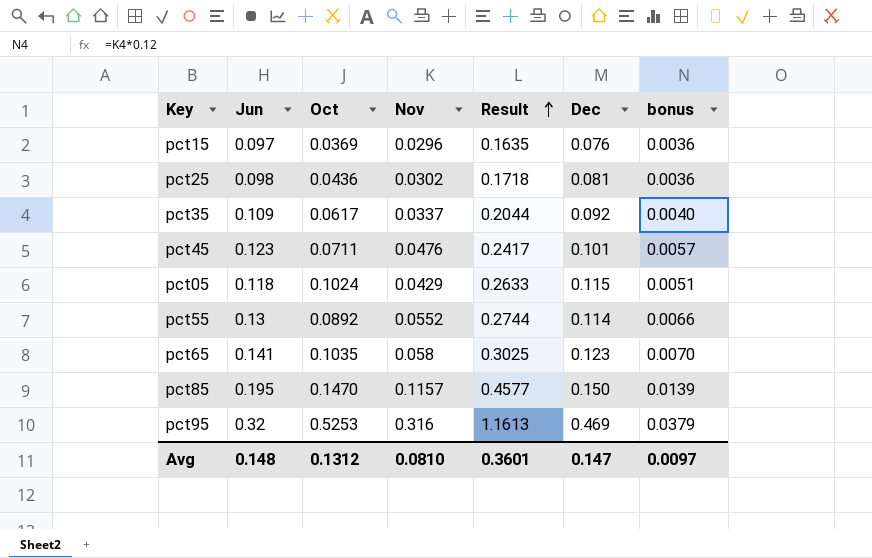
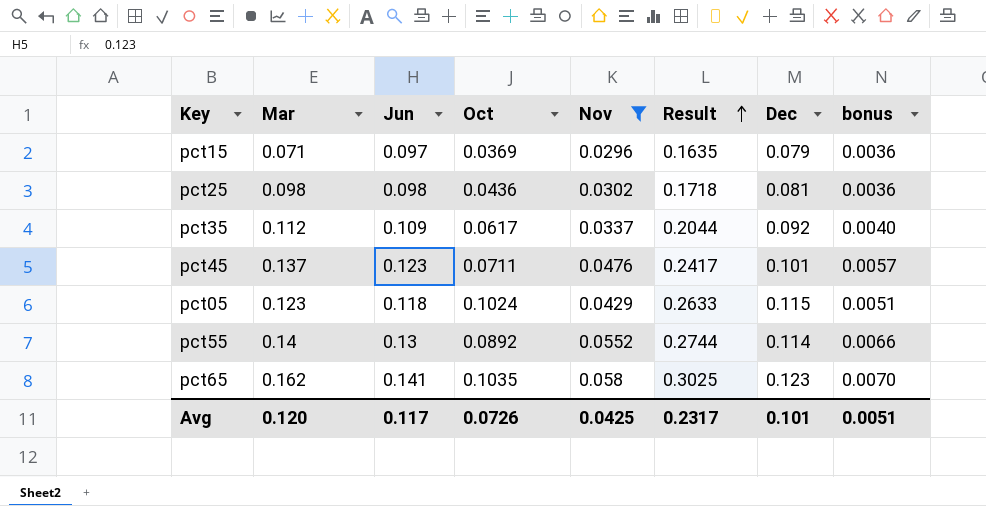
filter: none -> Nov <= 0.058
column Mar | position: none -> 2
pct15 | Dec: 0.076 -> 0.079
Avg | Jun: 0.148 -> 0.117
Avg | Oct: 0.1312 -> 0.0726
Avg | Nov: 0.0810 -> 0.0425
Avg | Result: 0.3601 -> 0.2317
Avg | Dec: 0.147 -> 0.101
Avg | bonus: 0.0097 -> 0.0051

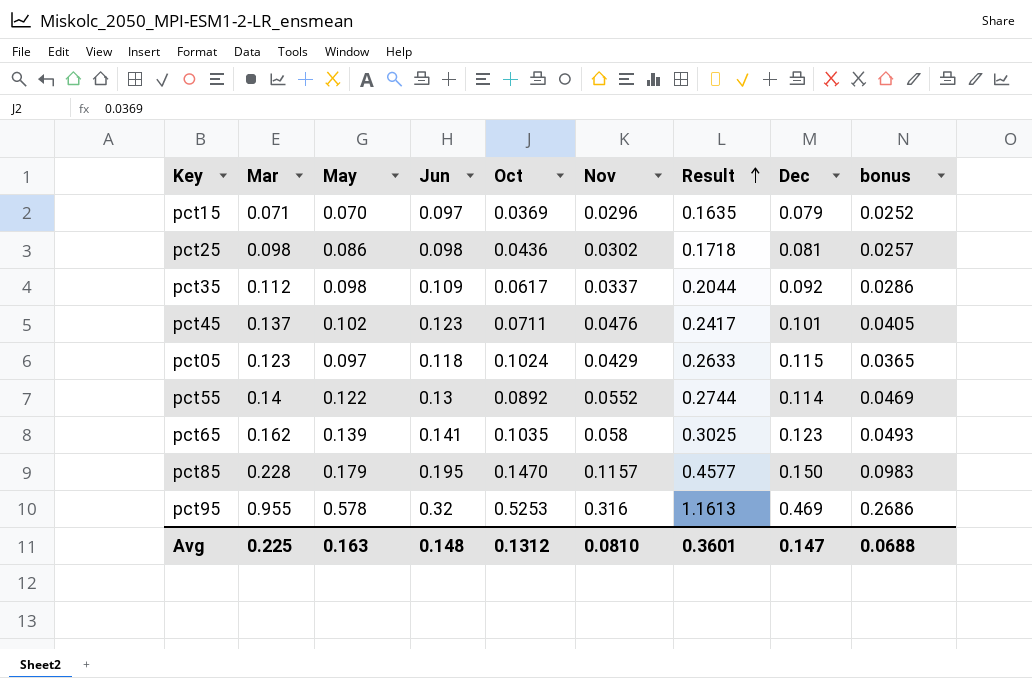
filter: Nov <= 0.058 -> none
column May | position: none -> 3
column bonus | formula: [Nov] * 0.12 -> [Nov] * 0.85
Avg | Mar: 0.120 -> 0.225
Avg | Jun: 0.117 -> 0.148
Avg | Oct: 0.0726 -> 0.1312
Avg | Nov: 0.0425 -> 0.0810
Avg | Result: 0.2317 -> 0.3601
Avg | Dec: 0.101 -> 0.147
Avg | bonus: 0.0051 -> 0.0688

